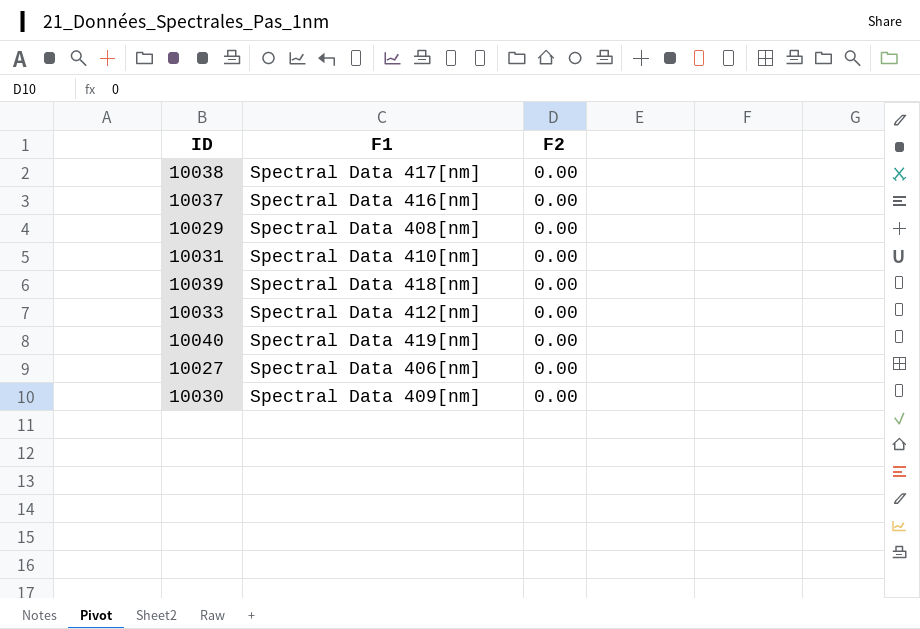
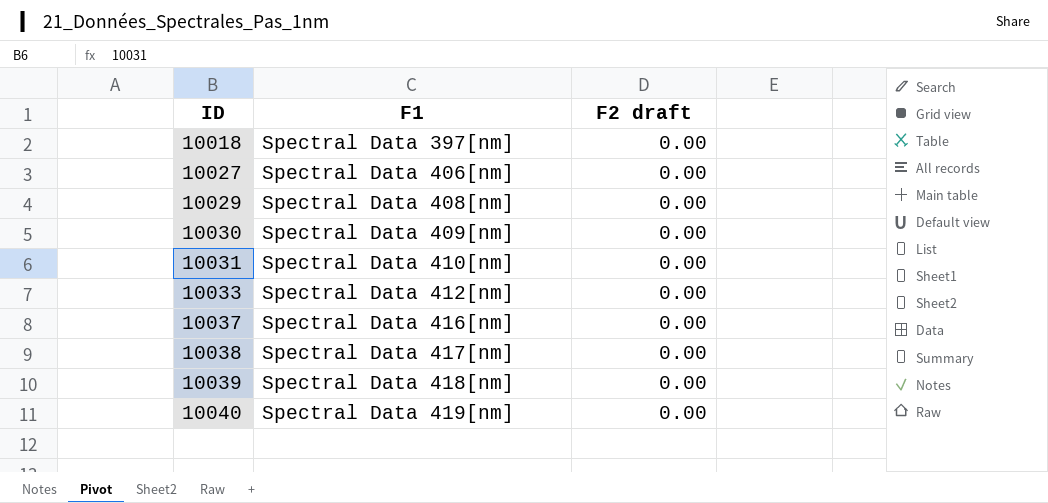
row order: none -> ID ascending
column name: F2 -> F2 draft
row 10018: none -> Spectral Data 397[nm] | 0.00

